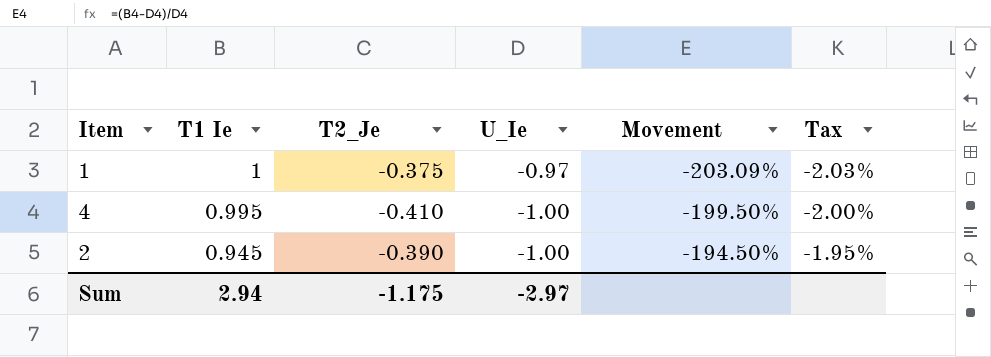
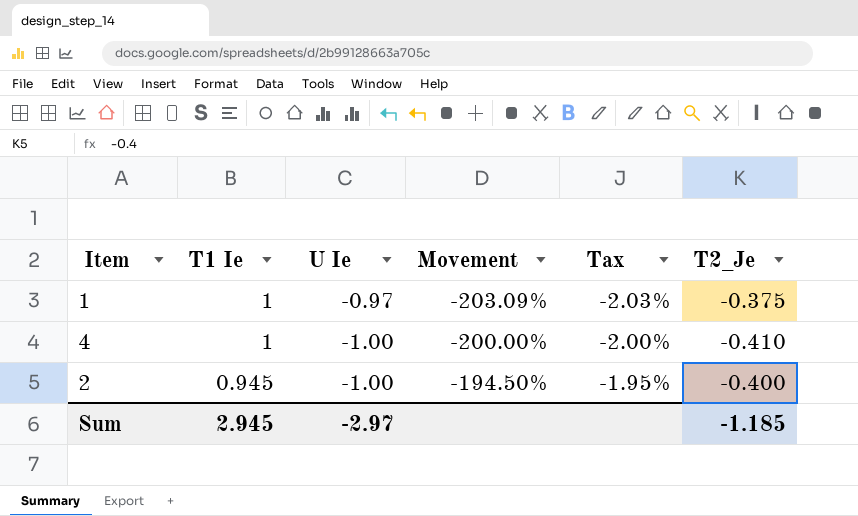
column name: U_Ie -> U Ie
column T2_Je | position: 3 -> 6
4 | T1 Ie: 0.995 -> 1
4 | Movement: -199.50% -> -200.00%
2 | T2_Je: -0.390 -> -0.400
Sum | T1 Ie: 2.94 -> 2.945
Sum | T2_Je: -1.175 -> -1.185

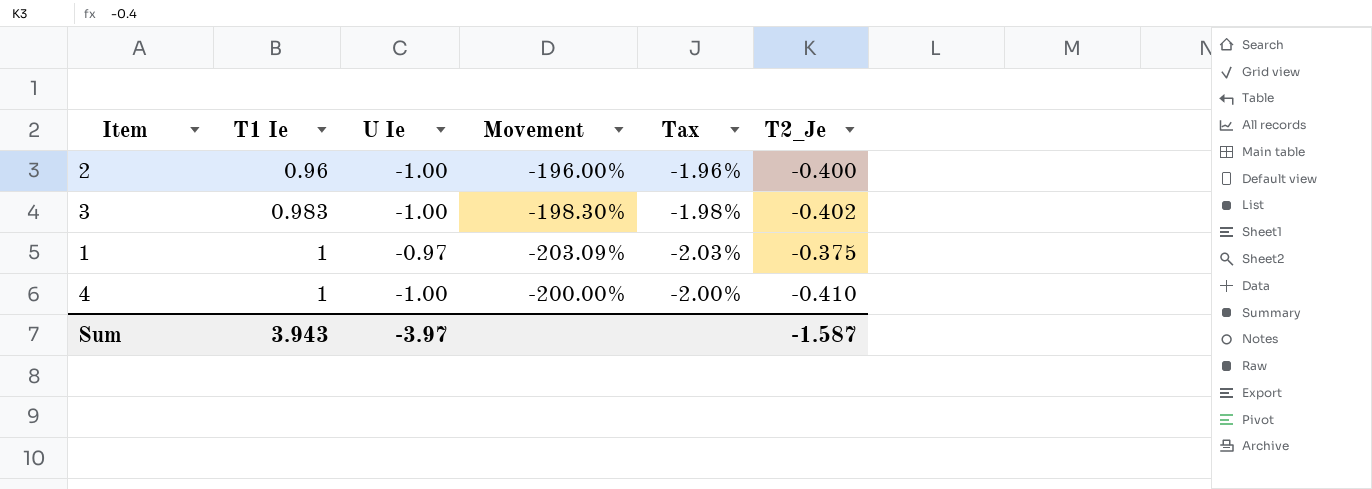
row order: T1 Ie descending -> T1 Ie ascending
2 | T1 Ie: 0.945 -> 0.96
2 | Movement: -194.50% -> -196.00%
2 | Tax: -1.95% -> -1.96%
row 3: none -> 0.983 | -1.00 | -198.30% | -1.98% | -0.402
Sum | T1 Ie: 2.945 -> 3.943
Sum | U Ie: -2.97 -> -3.97
Sum | T2_Je: -1.185 -> -1.587

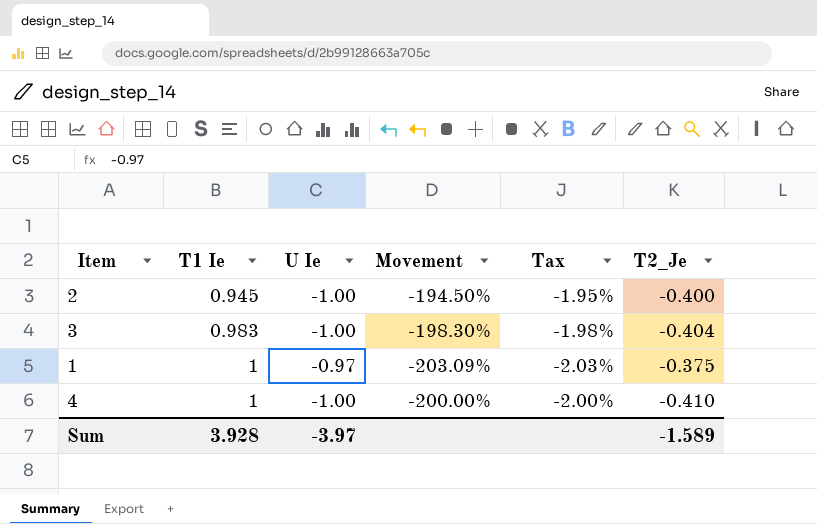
2 | T1 Ie: 0.96 -> 0.945
2 | Movement: -196.00% -> -194.50%
2 | Tax: -1.96% -> -1.95%
3 | T2_Je: -0.402 -> -0.404
Sum | T1 Ie: 3.943 -> 3.928
Sum | T2_Je: -1.587 -> -1.589

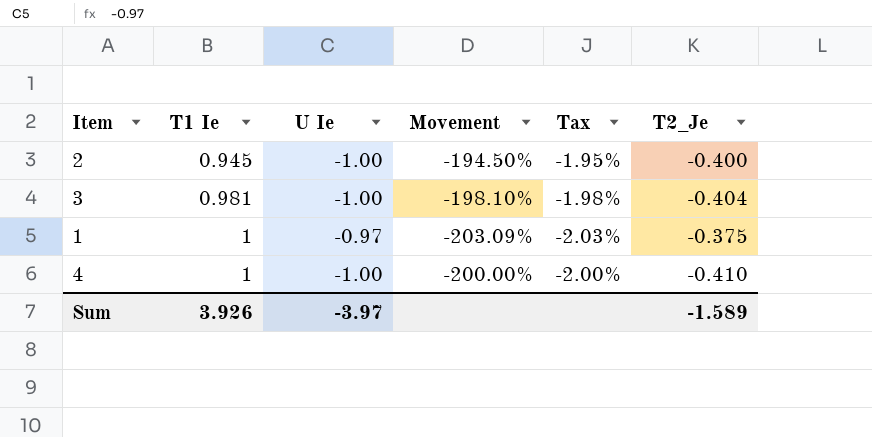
3 | T1 Ie: 0.983 -> 0.981
3 | Movement: -198.30% -> -198.10%
Sum | T1 Ie: 3.928 -> 3.926

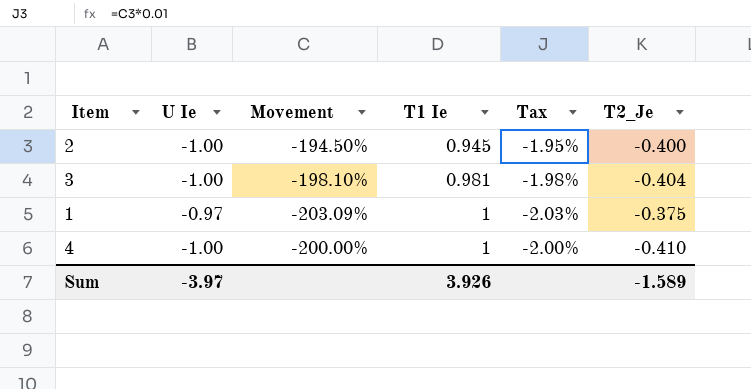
column T1 Ie | position: 2 -> 4

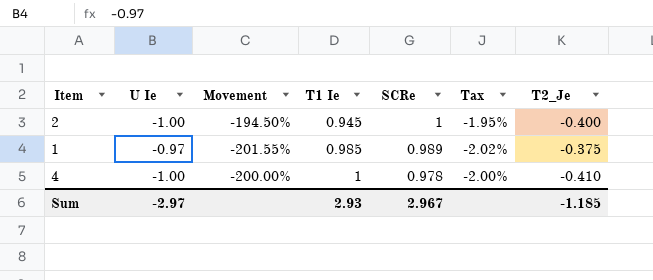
column SCRe | position: none -> 5
row 3: -1.00 | -198.10% | 0.981 | -1.98% | -0.404 -> none
1 | Movement: -203.09% -> -201.55%
1 | T1 Ie: 1 -> 0.985
1 | Tax: -2.03% -> -2.02%
Sum | U Ie: -3.97 -> -2.97
Sum | T1 Ie: 3.926 -> 2.93
Sum | T2_Je: -1.589 -> -1.185

